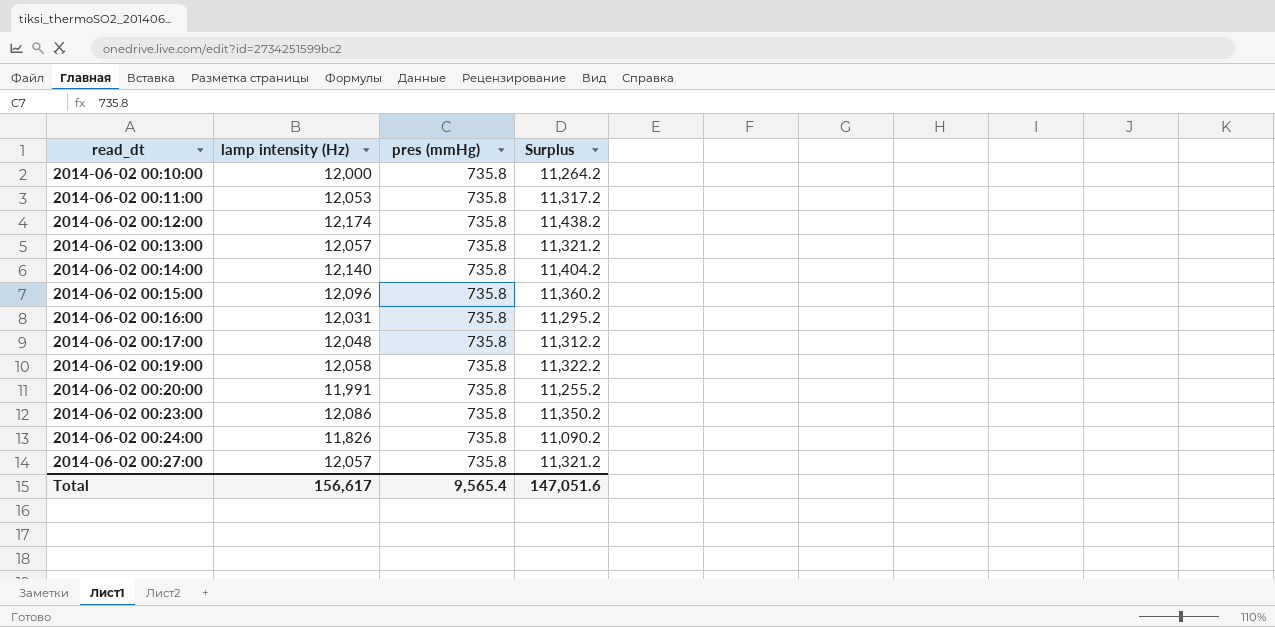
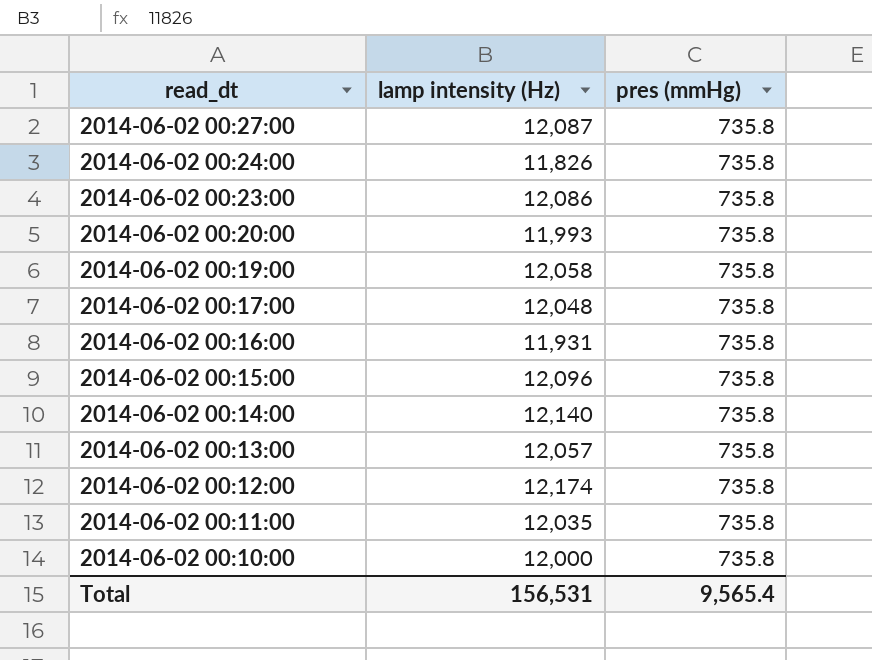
row order: read_dt ascending -> read_dt descending
column Surplus | formula: [lamp intensity (Hz)] - [pres (mmHg)] -> none
2014-06-02 00:27:00 | lamp intensity (Hz): 12,057 -> 12,087
2014-06-02 00:20:00 | lamp intensity (Hz): 11,991 -> 11,993
2014-06-02 00:16:00 | lamp intensity (Hz): 12,031 -> 11,931
2014-06-02 00:11:00 | lamp intensity (Hz): 12,053 -> 12,035
Total | lamp intensity (Hz): 156,617 -> 156,531

